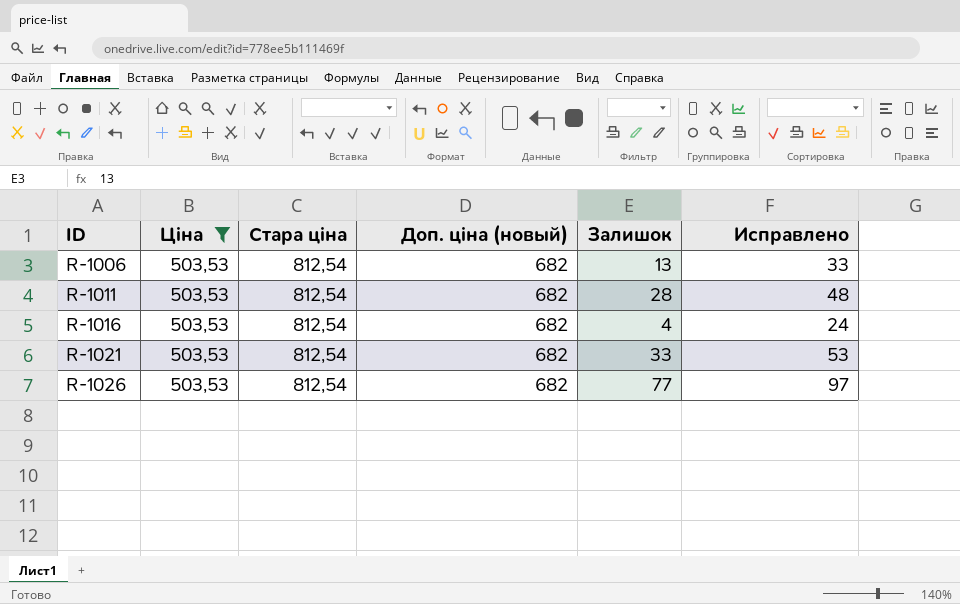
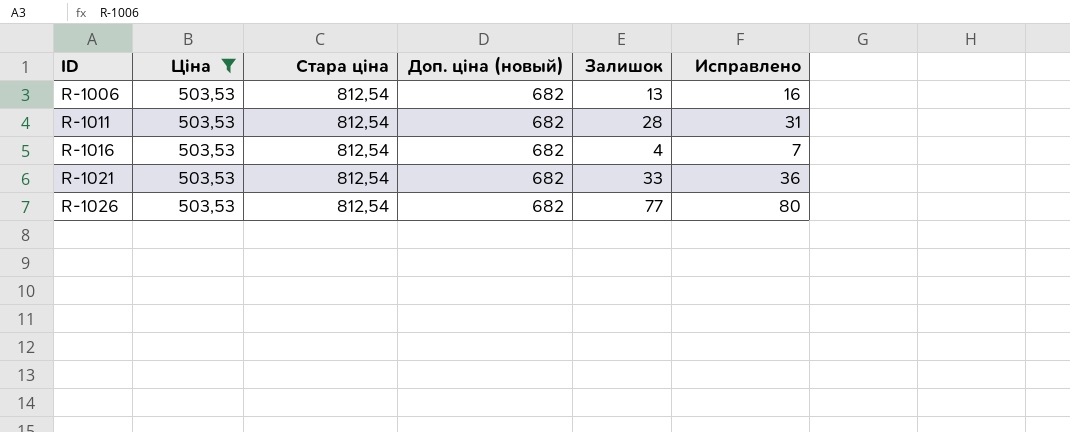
column Исправлено | formula: [Залишок] + 20 -> [Залишок] + 3

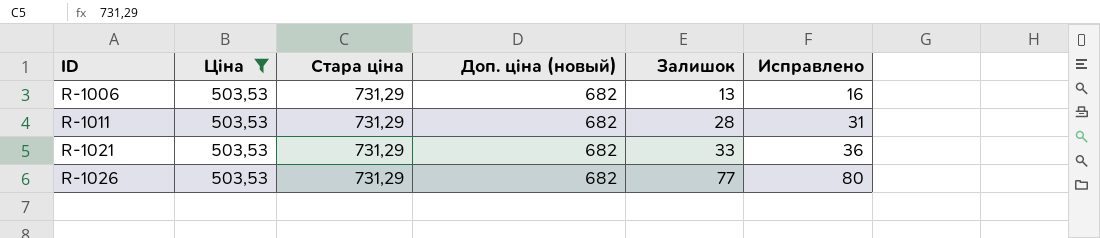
row R-1016: 503,53 | 812,54 | 682 | 4 | 7 -> none
R-1006 | Стара ціна: 812,54 -> 731,29
R-1011 | Стара ціна: 812,54 -> 731,29
R-1021 | Стара ціна: 812,54 -> 731,29
R-1026 | Стара ціна: 812,54 -> 731,29

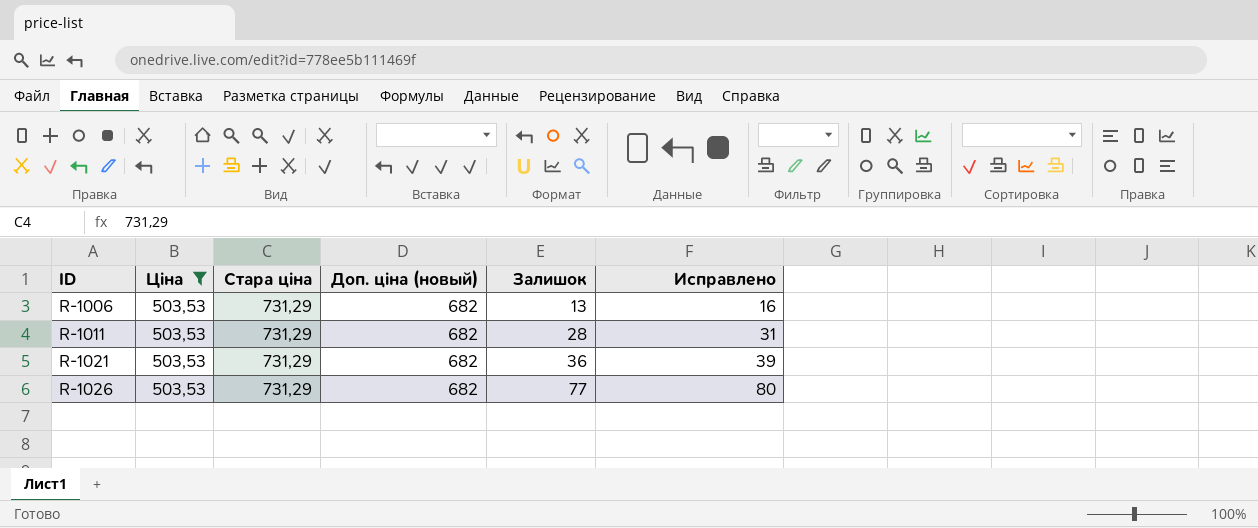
R-1021 | Залишок: 33 -> 36
R-1021 | Исправлено: 36 -> 39

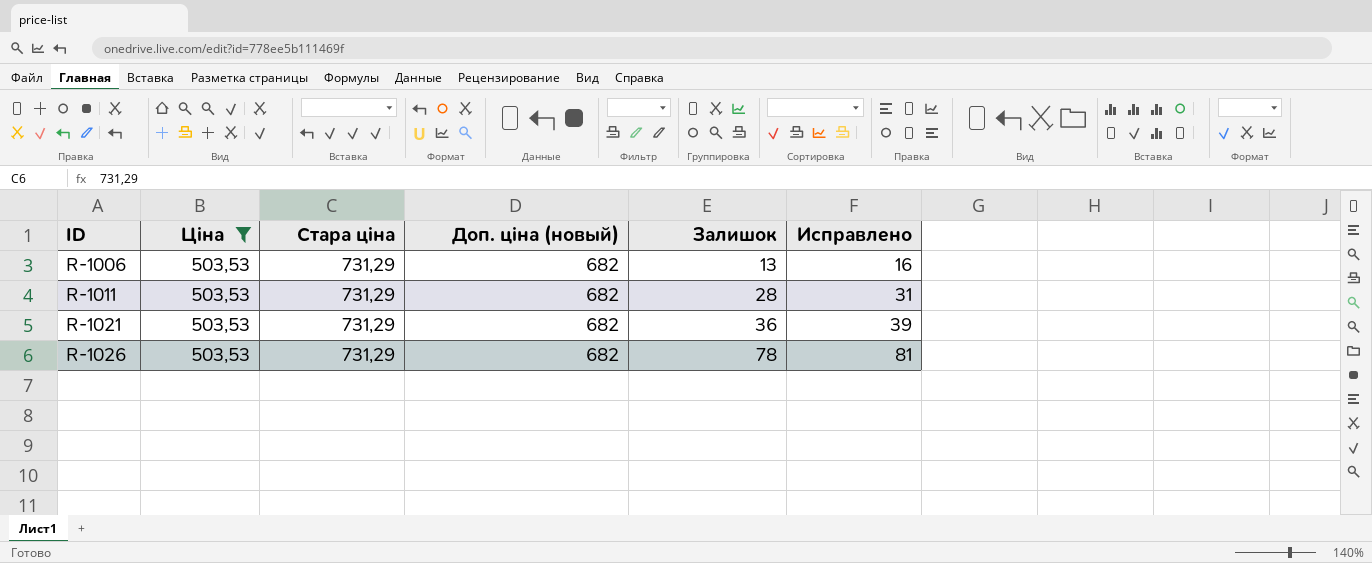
R-1026 | Залишок: 77 -> 78
R-1026 | Исправлено: 80 -> 81

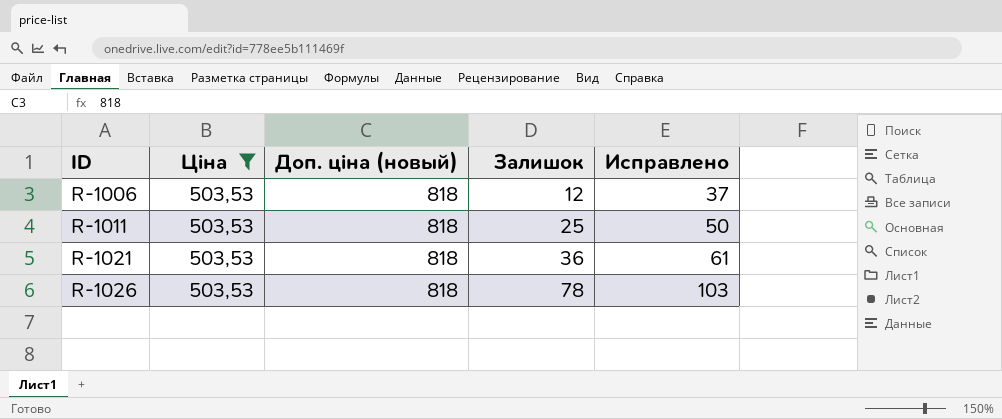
column Стара ціна | position: 3 -> none
column Исправлено | formula: [Залишок] + 3 -> [Залишок] + 25
R-1006 | Доп. ціна (новый): 682 -> 818
R-1006 | Залишок: 13 -> 12
R-1011 | Доп. ціна (новый): 682 -> 818
R-1011 | Залишок: 28 -> 25
R-1021 | Доп. ціна (новый): 682 -> 818
R-1026 | Доп. ціна (новый): 682 -> 818

